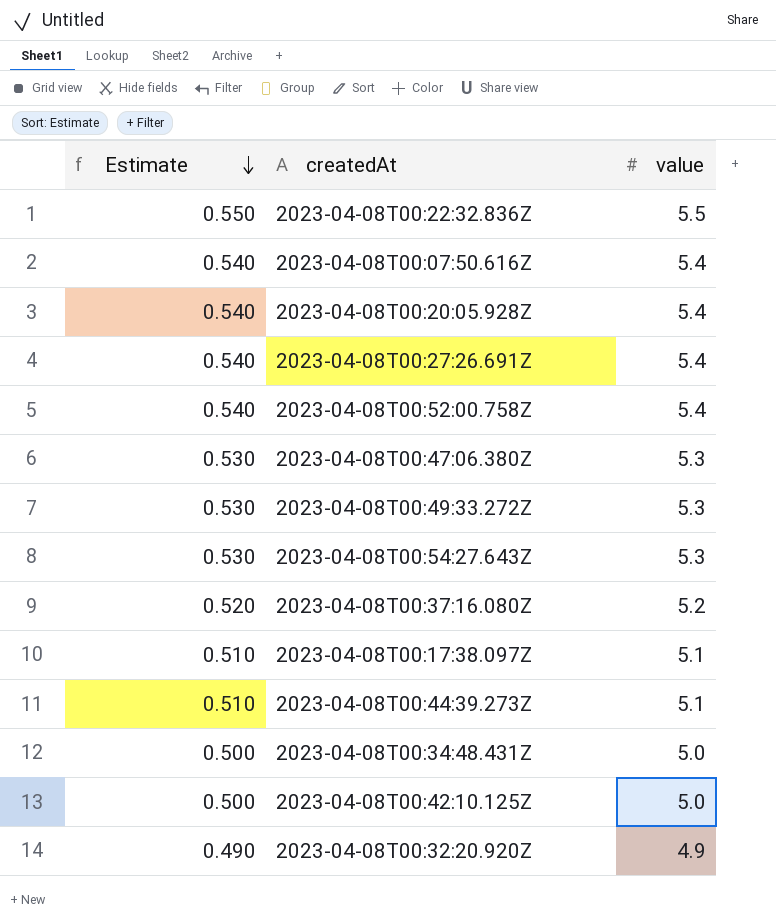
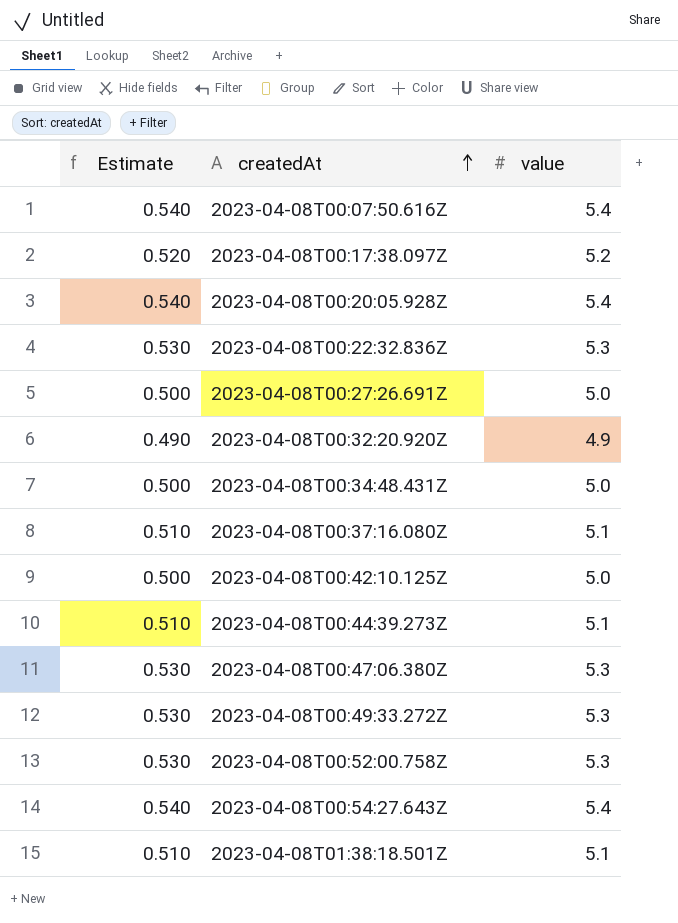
row order: Estimate descending -> createdAt ascending
2023-04-08T00:17:38.097Z | Estimate: 0.510 -> 0.520
2023-04-08T00:17:38.097Z | value: 5.1 -> 5.2
2023-04-08T00:22:32.836Z | Estimate: 0.550 -> 0.530
2023-04-08T00:22:32.836Z | value: 5.5 -> 5.3
2023-04-08T00:27:26.691Z | Estimate: 0.540 -> 0.500
2023-04-08T00:27:26.691Z | value: 5.4 -> 5.0
2023-04-08T00:37:16.080Z | Estimate: 0.520 -> 0.510
2023-04-08T00:37:16.080Z | value: 5.2 -> 5.1
2023-04-08T00:52:00.758Z | Estimate: 0.540 -> 0.530
2023-04-08T00:52:00.758Z | value: 5.4 -> 5.3
2023-04-08T00:54:27.643Z | Estimate: 0.530 -> 0.540
2023-04-08T00:54:27.643Z | value: 5.3 -> 5.4
row 2023-04-08T01:38:18.501Z: none -> 0.510 | 5.1

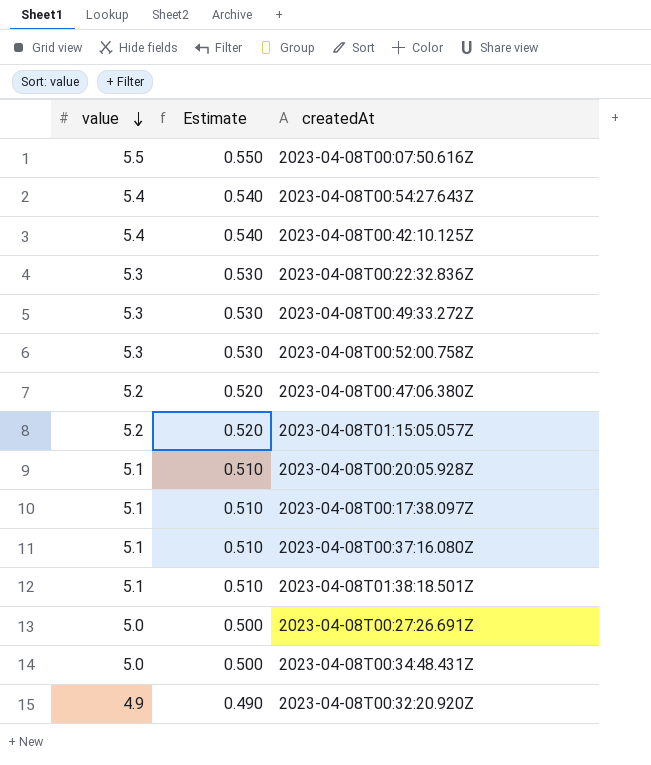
row order: createdAt ascending -> value descending
column value | position: 3 -> 1
row 2023-04-08T00:44:39.273Z: 0.510 | 5.1 -> none
2023-04-08T00:07:50.616Z | value: 5.4 -> 5.5
2023-04-08T00:07:50.616Z | Estimate: 0.540 -> 0.550
2023-04-08T00:42:10.125Z | value: 5.0 -> 5.4
2023-04-08T00:42:10.125Z | Estimate: 0.500 -> 0.540
2023-04-08T00:47:06.380Z | value: 5.3 -> 5.2
2023-04-08T00:47:06.380Z | Estimate: 0.530 -> 0.520
row 2023-04-08T01:15:05.057Z: none -> 5.2 | 0.520
2023-04-08T00:20:05.928Z | value: 5.4 -> 5.1
2023-04-08T00:20:05.928Z | Estimate: 0.540 -> 0.510
2023-04-08T00:17:38.097Z | value: 5.2 -> 5.1
2023-04-08T00:17:38.097Z | Estimate: 0.520 -> 0.510

